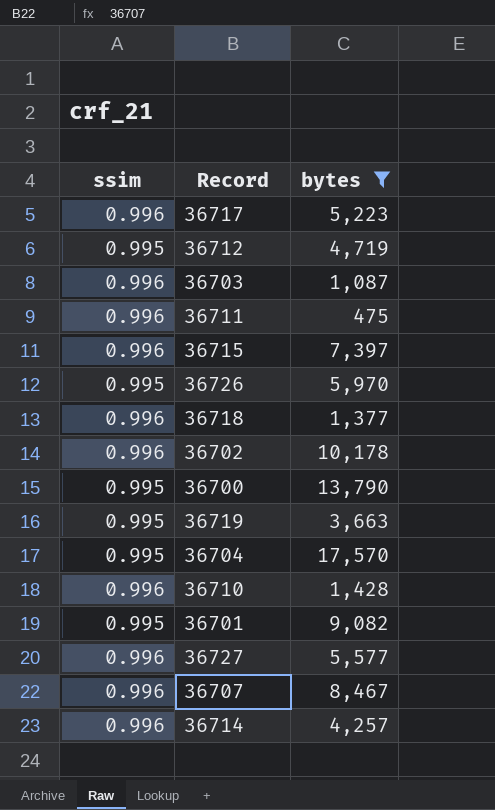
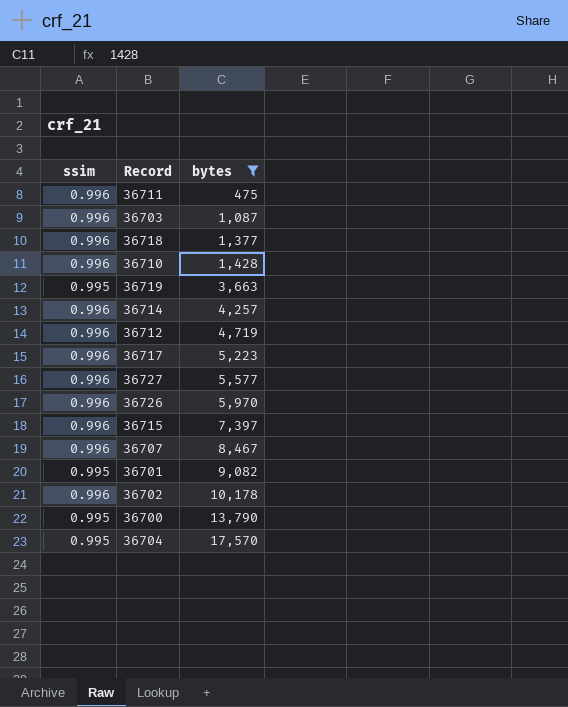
row order: none -> bytes ascending
36712 | ssim: 0.995 -> 0.996
36726 | ssim: 0.995 -> 0.996

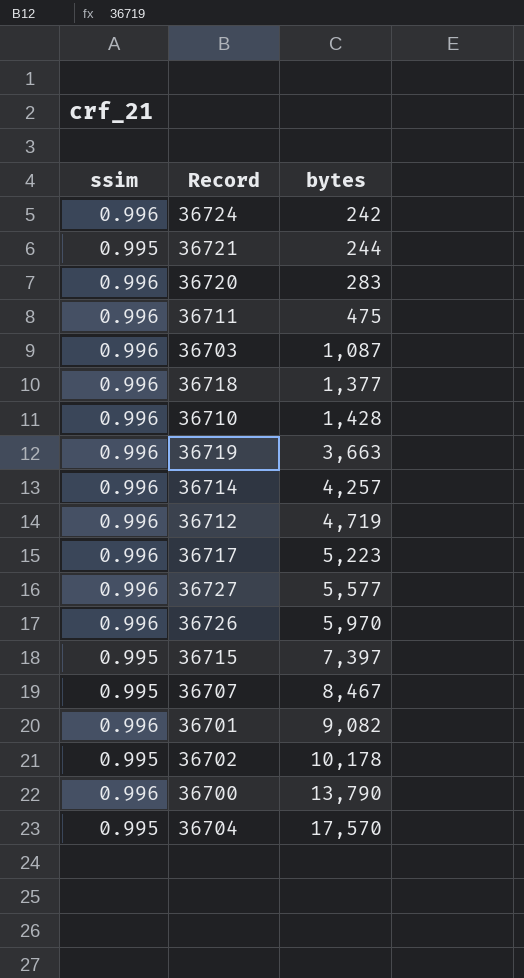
filter: bytes >= 475 -> none
36719 | ssim: 0.995 -> 0.996
36715 | ssim: 0.996 -> 0.995
36707 | ssim: 0.996 -> 0.995
36701 | ssim: 0.995 -> 0.996
36702 | ssim: 0.996 -> 0.995
36700 | ssim: 0.995 -> 0.996

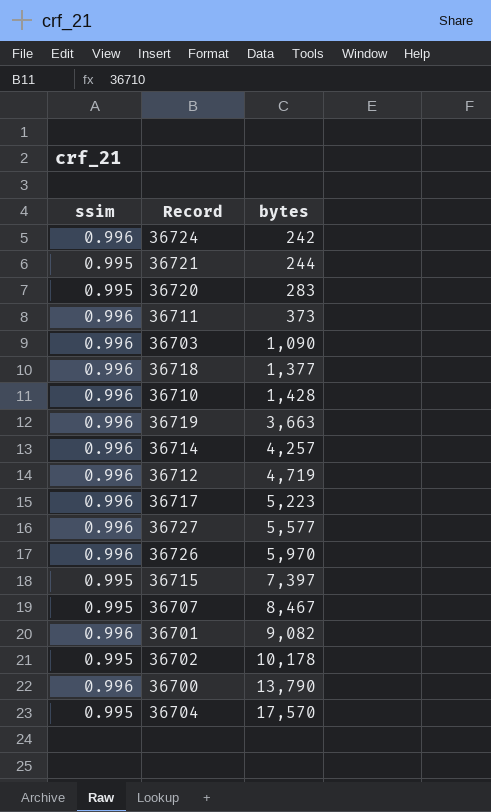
36720 | ssim: 0.996 -> 0.995
36711 | bytes: 475 -> 373
36703 | bytes: 1,087 -> 1,090

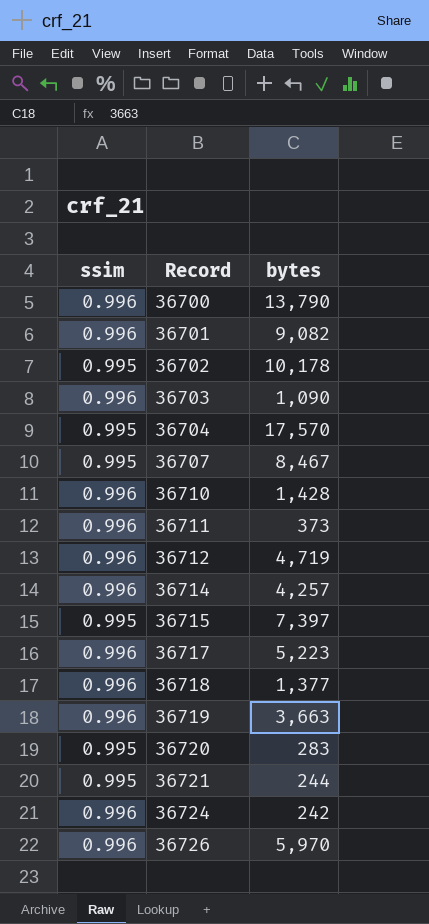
row order: bytes ascending -> Record ascending
row 36727: 0.996 | 5,577 -> none

